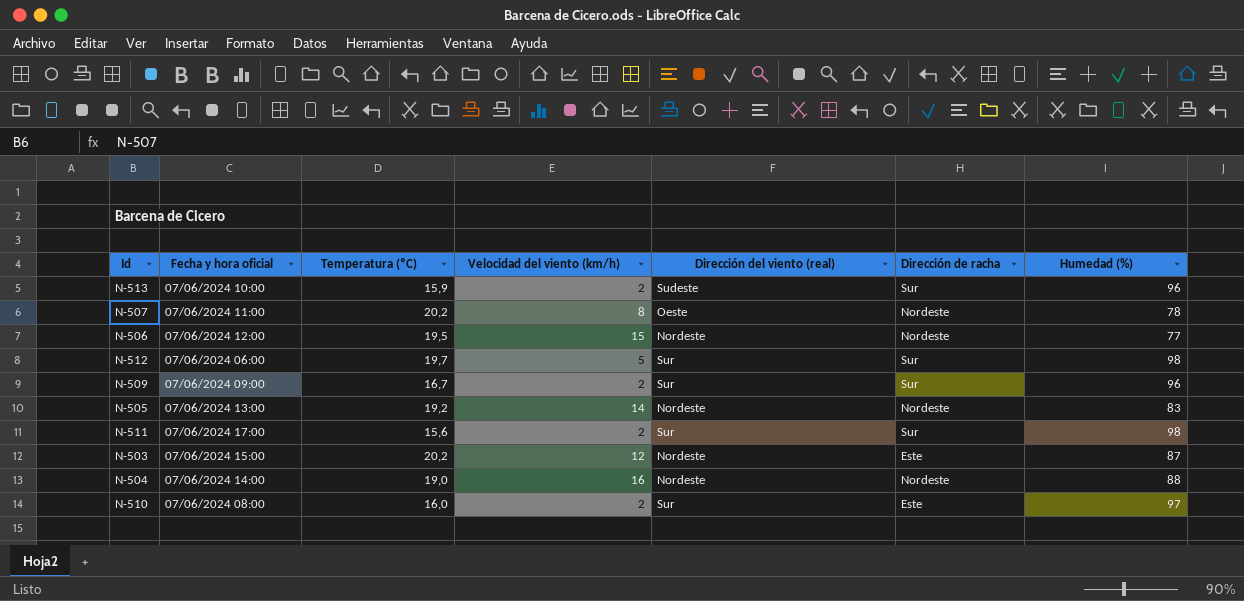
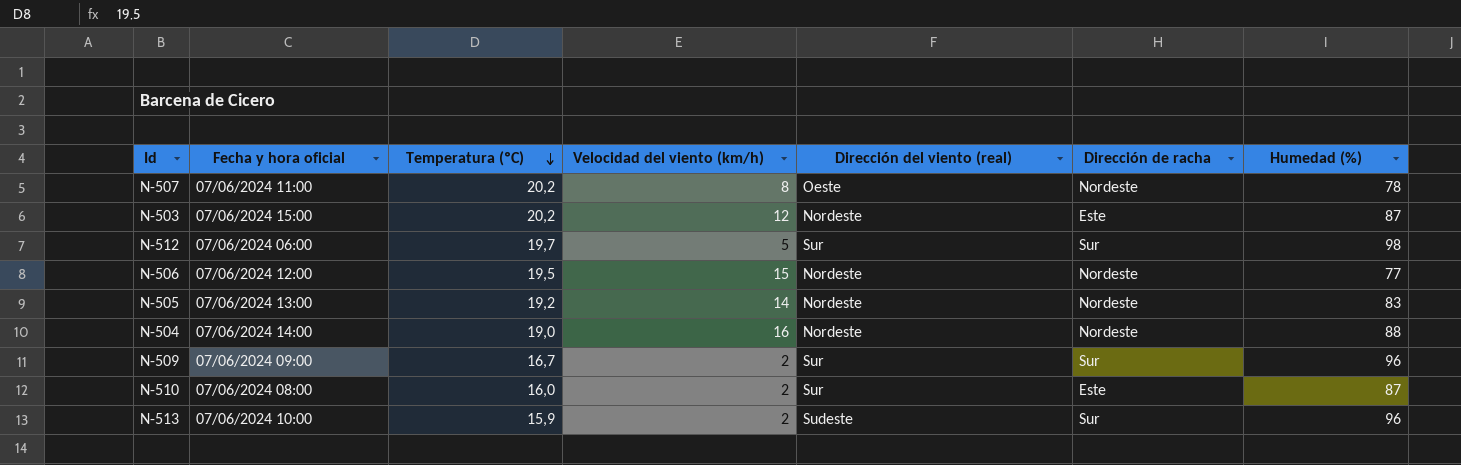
row order: none -> Temperatura (ºC) descending
row N-511: 07/06/2024 17:00 | 15,6 | 2 | Sur | Sur | 98 -> none
N-510 | Humedad (%): 97 -> 87

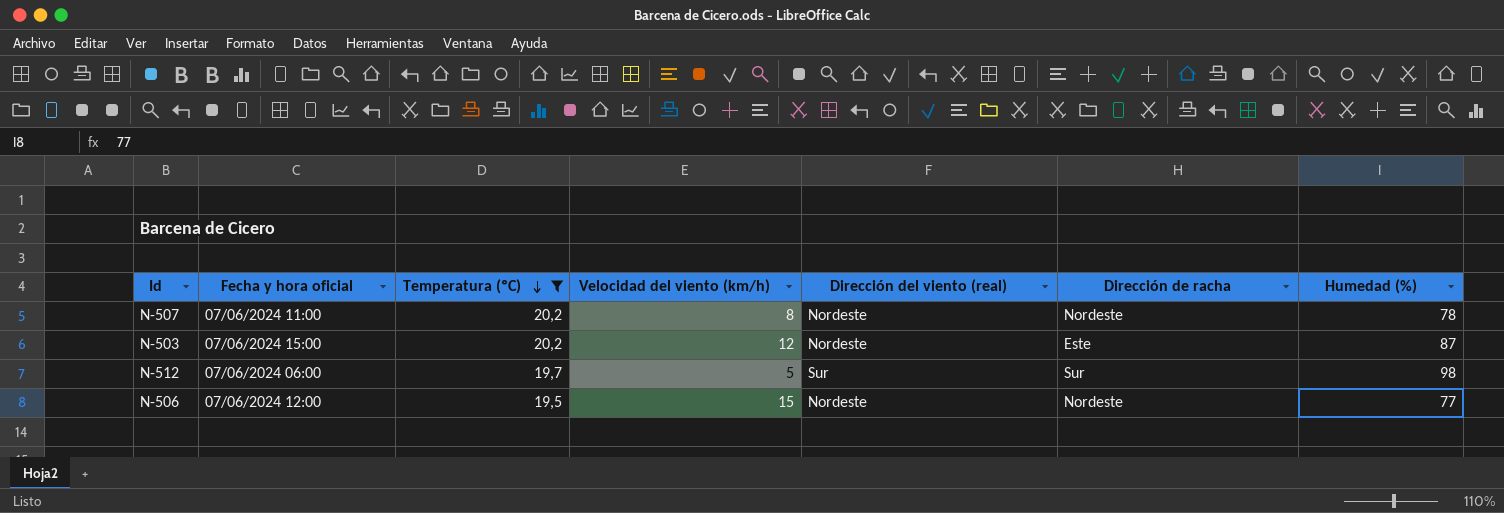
filter: none -> Temperatura (ºC) >= 19,5
N-507 | Dirección del viento (real): Oeste -> Nordeste

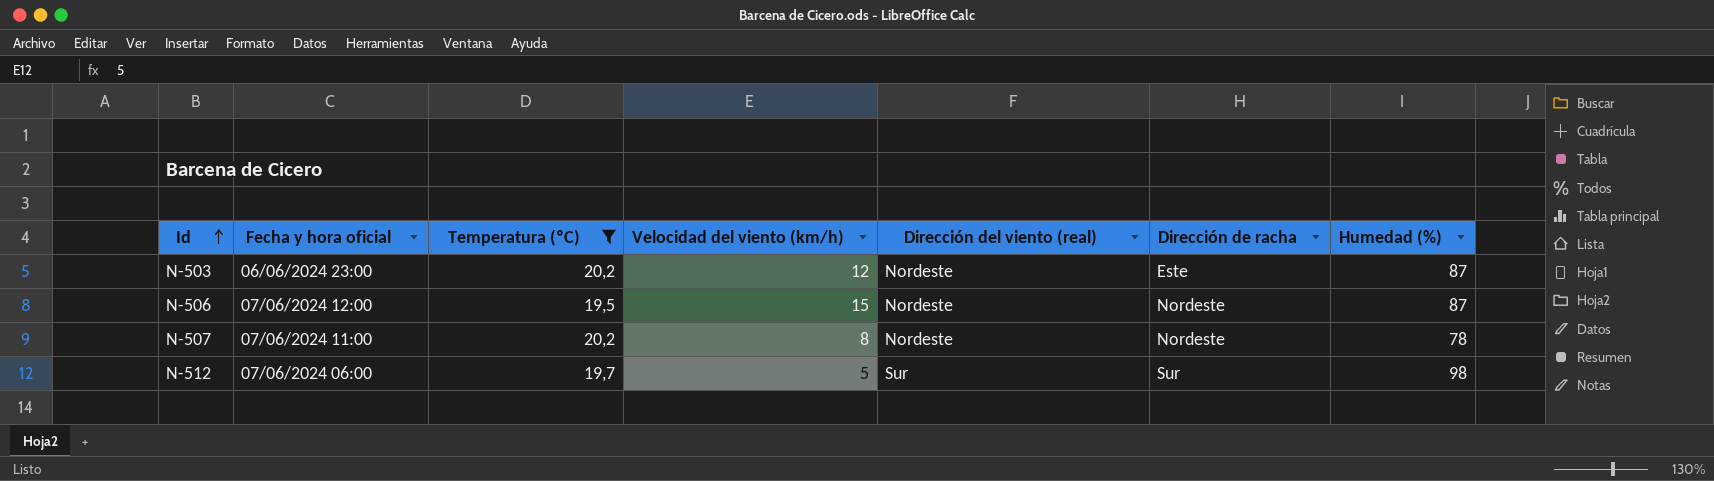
row order: Temperatura (ºC) descending -> Id ascending
N-503 | Fecha y hora oficial: 07/06/2024 15:00 -> 06/06/2024 23:00
N-506 | Humedad (%): 77 -> 87

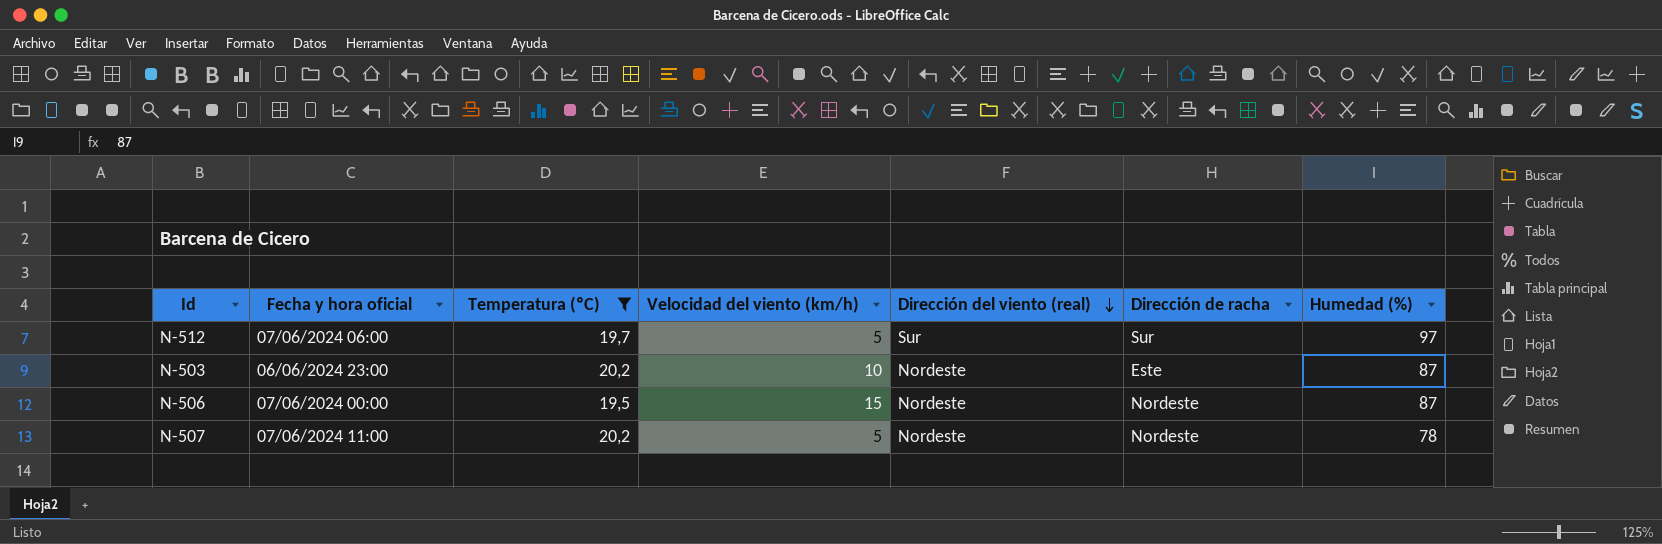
row order: Id ascending -> Dirección del viento (real) descending
N-512 | Humedad (%): 98 -> 97
N-503 | Velocidad del viento (km/h): 12 -> 10
N-506 | Fecha y hora oficial: 07/06/2024 12:00 -> 07/06/2024 00:00
N-507 | Velocidad del viento (km/h): 8 -> 5

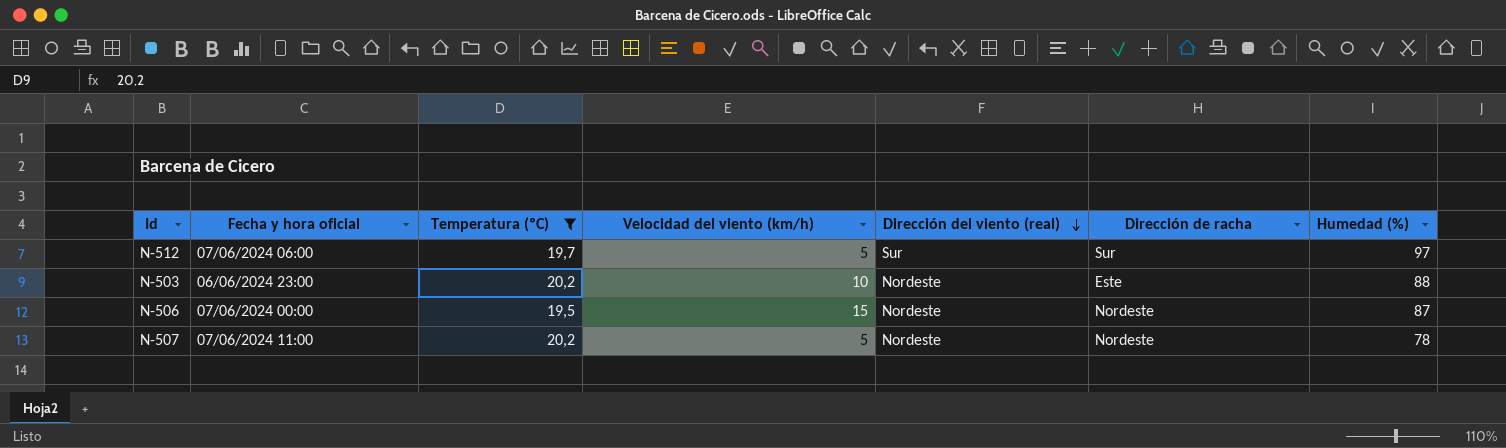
N-503 | Humedad (%): 87 -> 88

